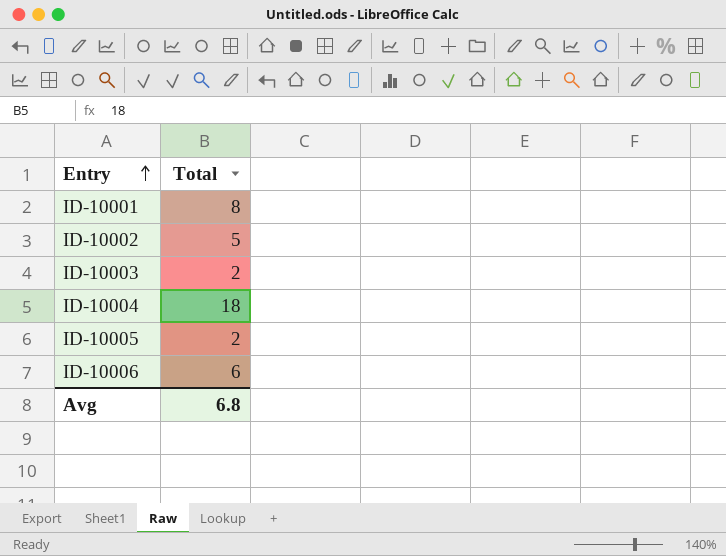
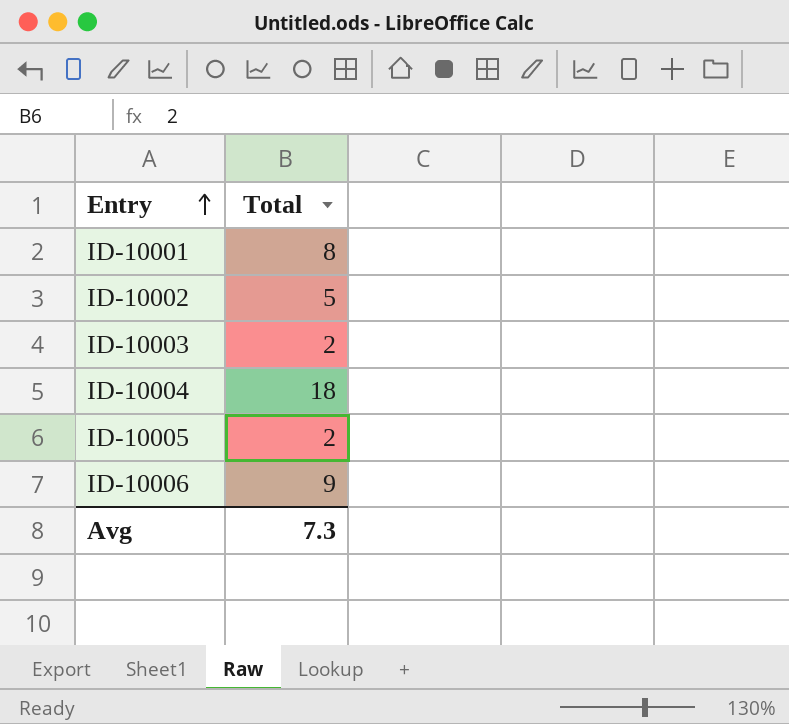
ID-10006 | Total: 6 -> 9
Avg | Total: 6.8 -> 7.3

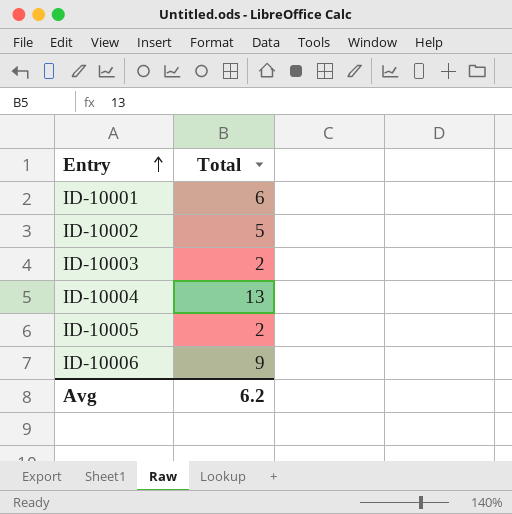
ID-10001 | Total: 8 -> 6
ID-10004 | Total: 18 -> 13
Avg | Total: 7.3 -> 6.2

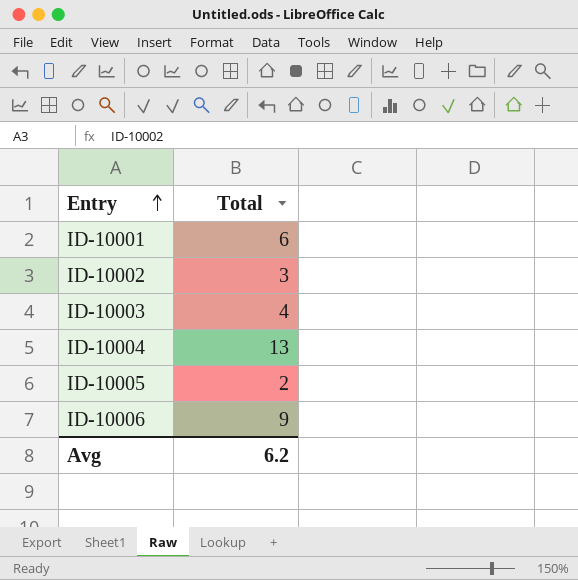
ID-10002 | Total: 5 -> 3
ID-10003 | Total: 2 -> 4

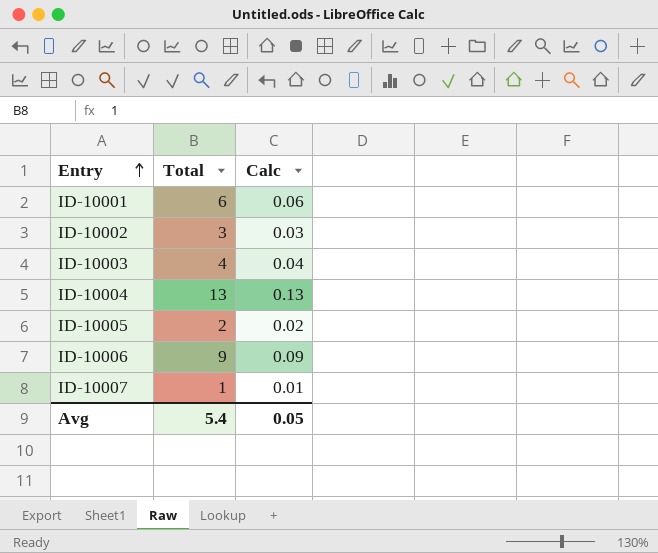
column Calc | formula: none -> [Total] * 0.01
row ID-10007: none -> 1 | 0.01
Avg | Total: 6.2 -> 5.4

